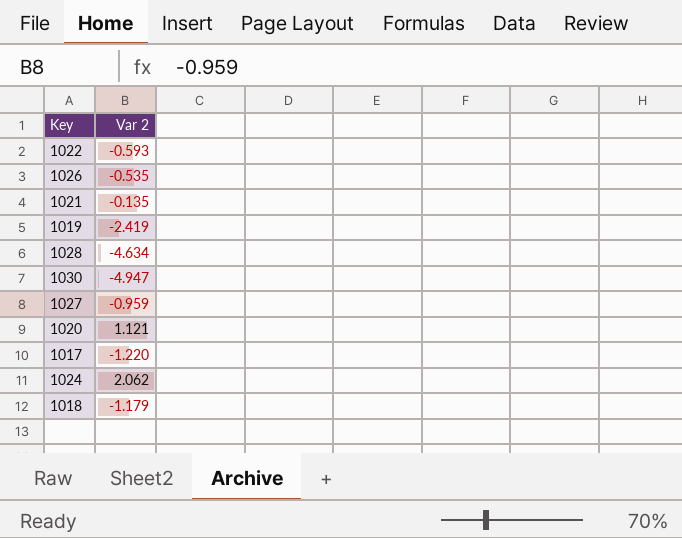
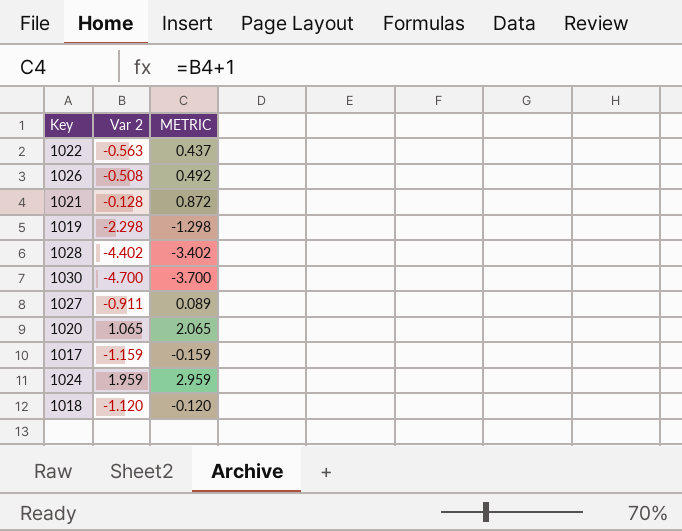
column METRIC | formula: none -> [Var 2] + 1
1022 | Var 2: -0.593 -> -0.563
1026 | Var 2: -0.535 -> -0.508
1021 | Var 2: -0.135 -> -0.128
1019 | Var 2: -2.419 -> -2.298
1028 | Var 2: -4.634 -> -4.402
1030 | Var 2: -4.947 -> -4.700
1027 | Var 2: -0.959 -> -0.911
1020 | Var 2: 1.121 -> 1.065
1017 | Var 2: -1.220 -> -1.159
1024 | Var 2: 2.062 -> 1.959
1018 | Var 2: -1.179 -> -1.120

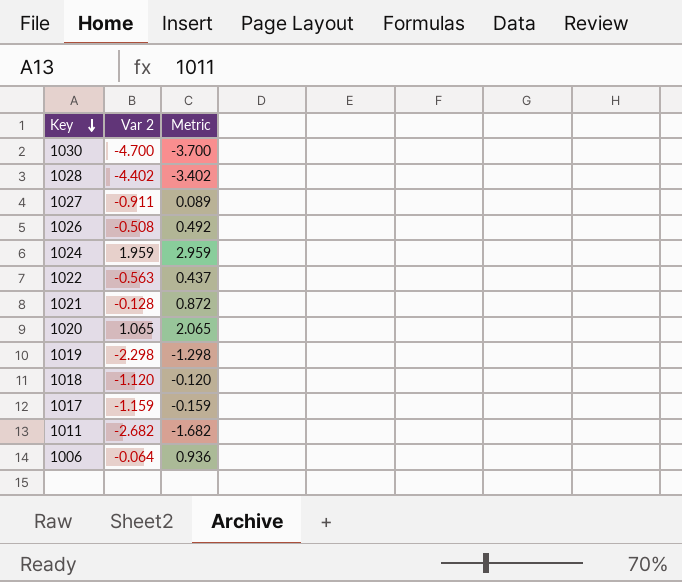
row order: none -> Key descending
column name: METRIC -> Metric
row 1011: none -> -2.682 | -1.682
row 1006: none -> -0.064 | 0.936

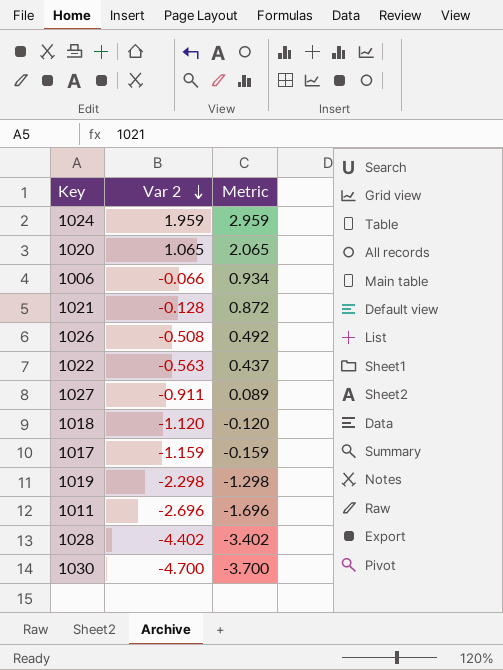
row order: Key descending -> Var 2 descending
1006 | Var 2: -0.064 -> -0.066
1006 | Metric: 0.936 -> 0.934
1011 | Var 2: -2.682 -> -2.696
1011 | Metric: -1.682 -> -1.696

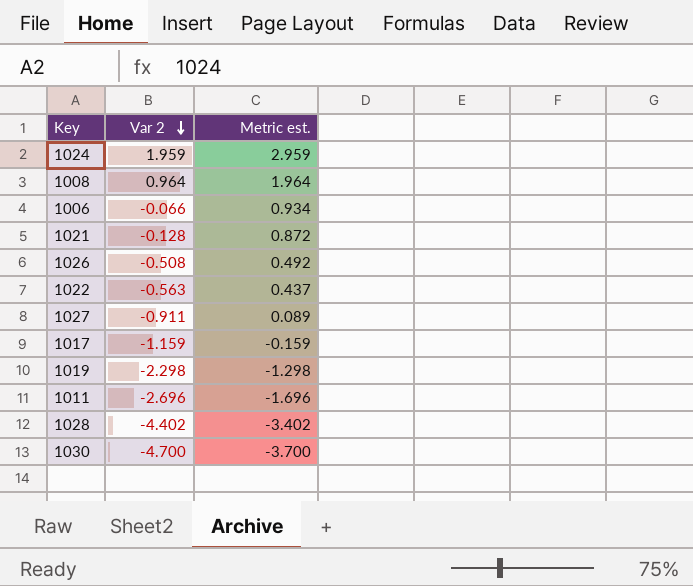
column name: Metric -> Metric est.
row 1020: 1.065 | 2.065 -> none
row 1018: -1.120 | -0.120 -> none
row 1008: none -> 0.964 | 1.964

